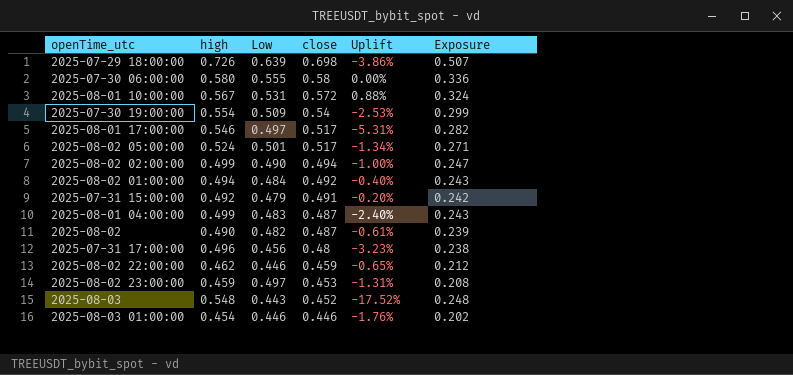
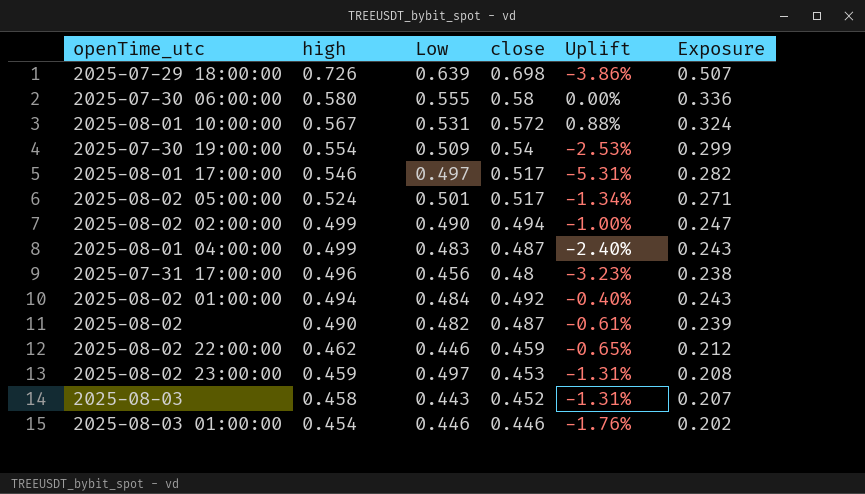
row order: close descending -> high descending
row 2025-07-31 15:00:00: 0.492 | 0.479 | 0.491 | -0.20% | 0.242 -> none
2025-08-03 | high: 0.548 -> 0.458
2025-08-03 | Uplift: -17.52% -> -1.31%
2025-08-03 | Exposure: 0.248 -> 0.207

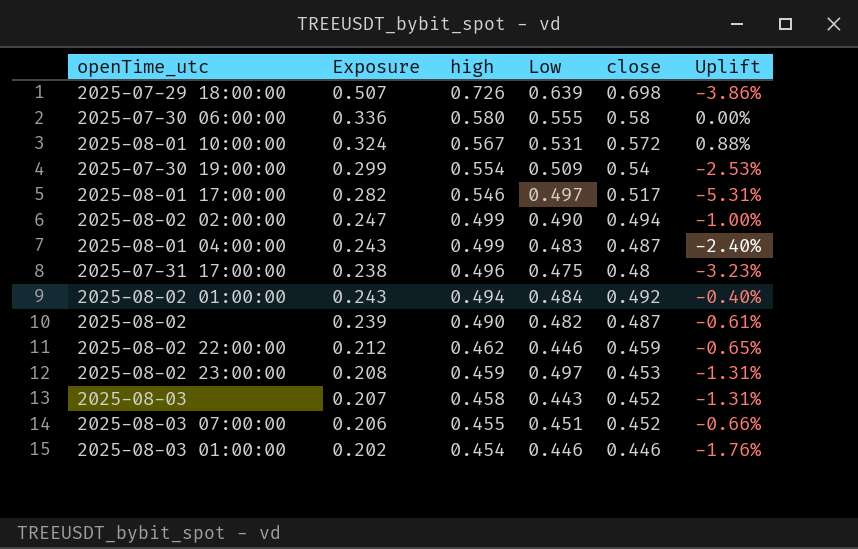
column Exposure | position: 6 -> 2
row 2025-08-02 05:00:00: 0.524 | 0.501 | 0.517 | -1.34% | 0.271 -> none
2025-07-31 17:00:00 | Low: 0.456 -> 0.475
row 2025-08-03 07:00:00: none -> 0.206 | 0.455 | 0.451 | 0.452 | -0.66%

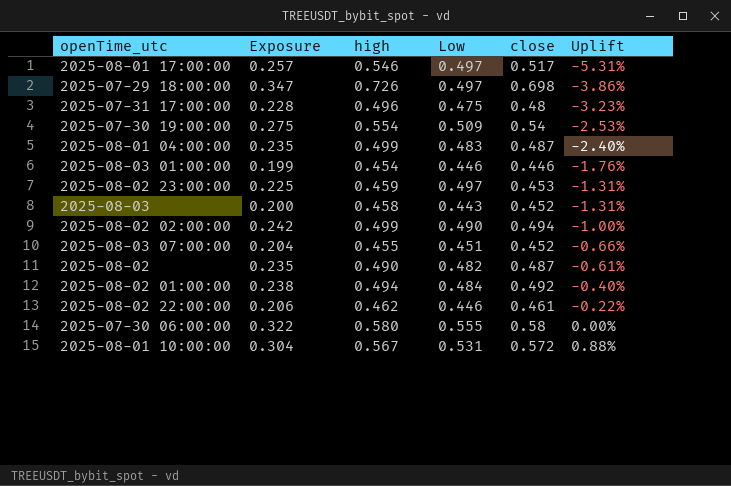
row order: high descending -> Uplift ascending
column Exposure | formula: [high] * [close] -> [Low] * [close]
2025-07-29 18:00:00 | Low: 0.639 -> 0.497
2025-08-02 22:00:00 | close: 0.459 -> 0.461
2025-08-02 22:00:00 | Uplift: -0.65% -> -0.22%

